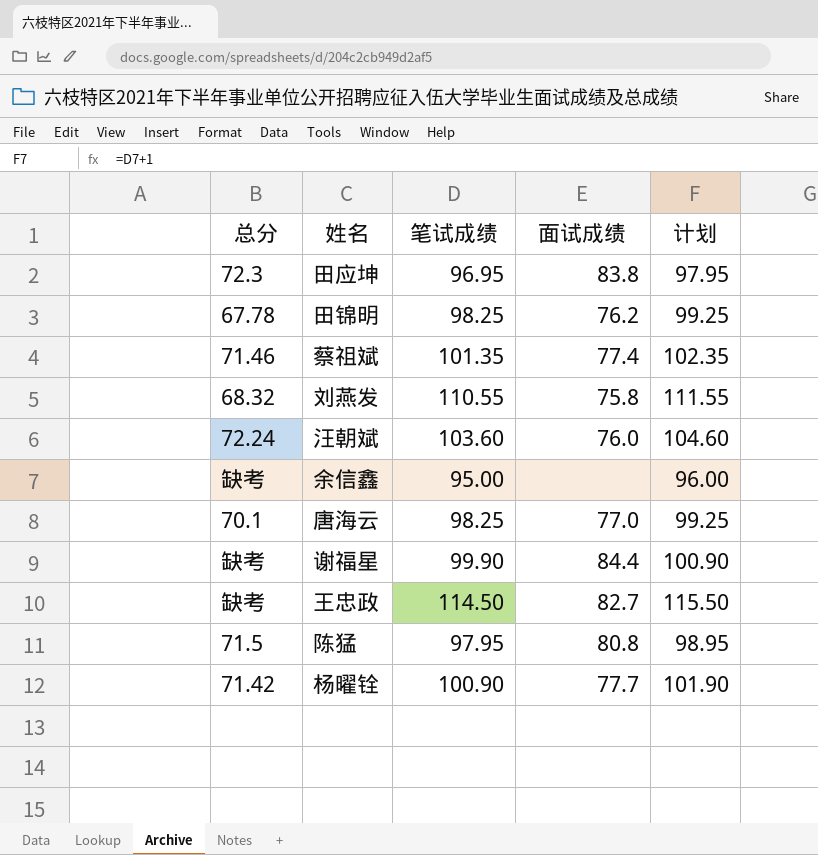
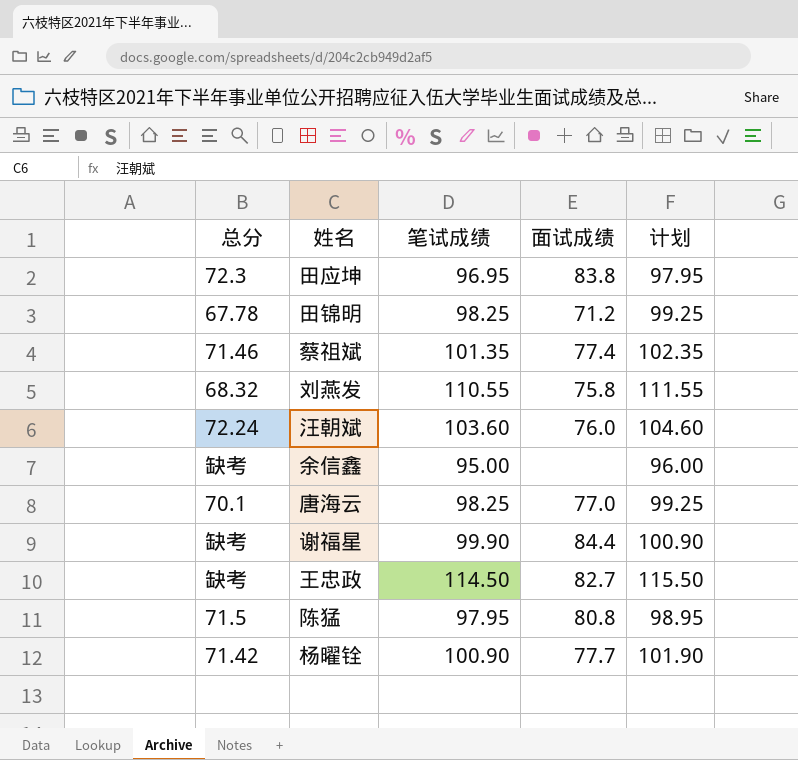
田锦明 | 面试成绩: 76.2 -> 71.2

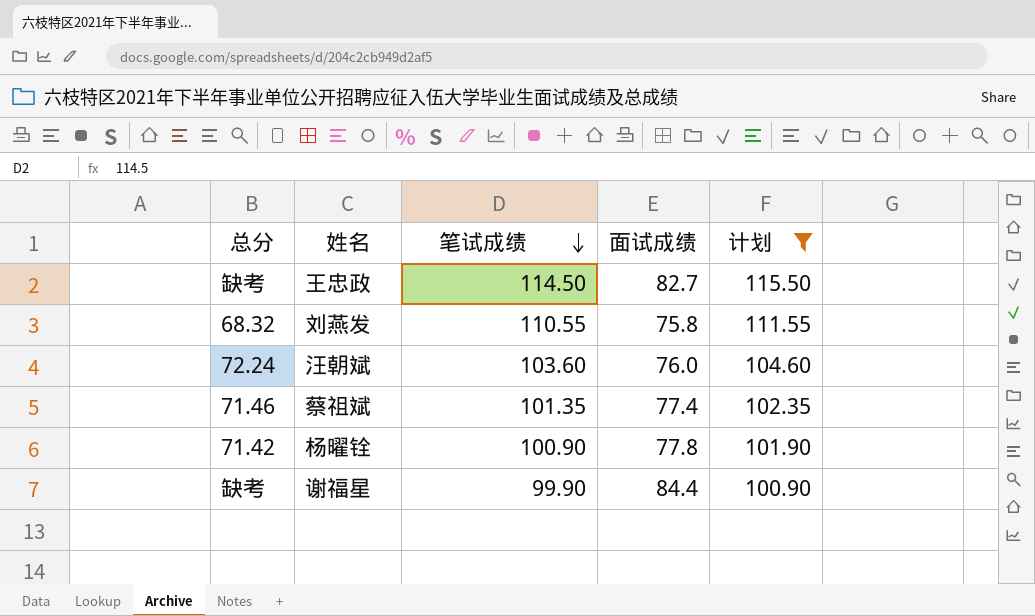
filter: none -> 计划 >= 100.90
row order: none -> 笔试成绩 descending
杨曜铨 | 面试成绩: 77.7 -> 77.8

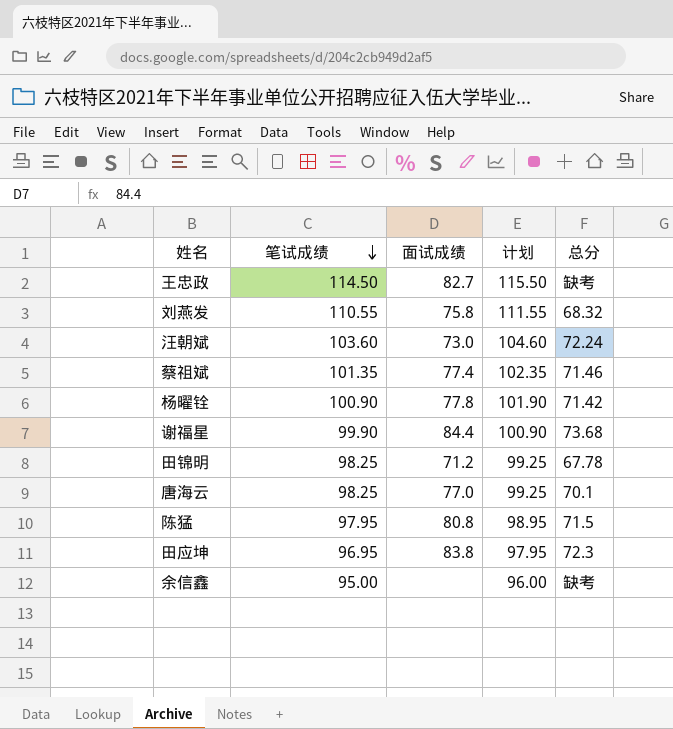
filter: 计划 >= 100.90 -> none
column 总分 | position: 1 -> 5
汪朝斌 | 面试成绩: 76.0 -> 73.0
谢福星 | 总分: 缺考 -> 73.68

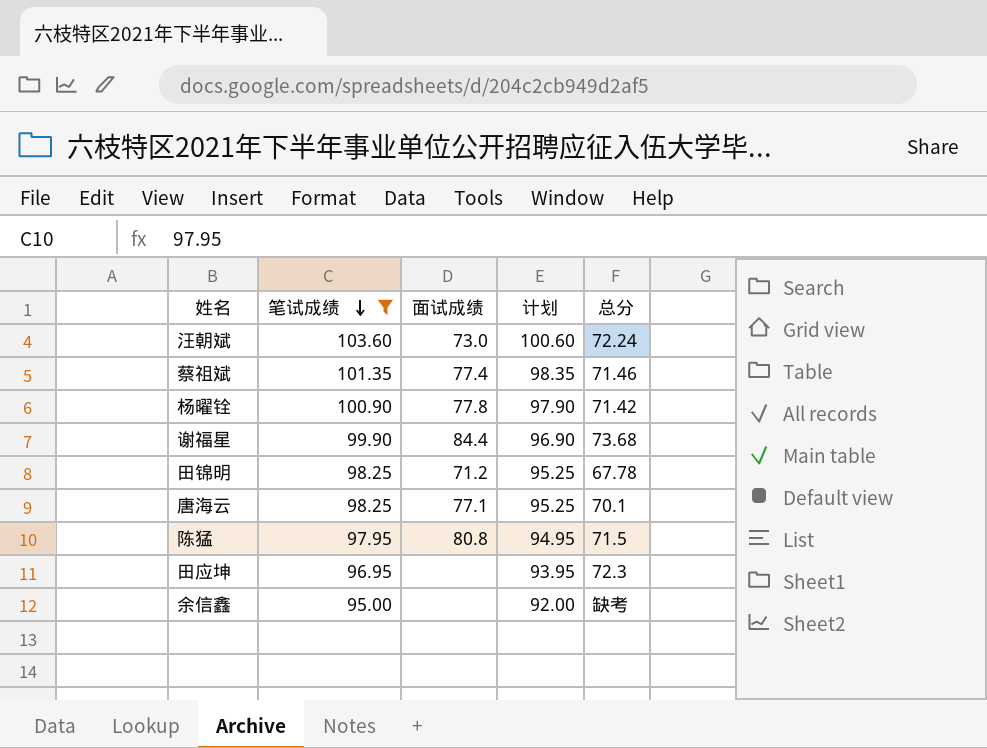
filter: none -> 笔试成绩 <= 103.60
column 计划 | formula: [笔试成绩] + 1 -> [笔试成绩] - 3
唐海云 | 面试成绩: 77.0 -> 77.1
田应坤 | 面试成绩: 83.8 -> none

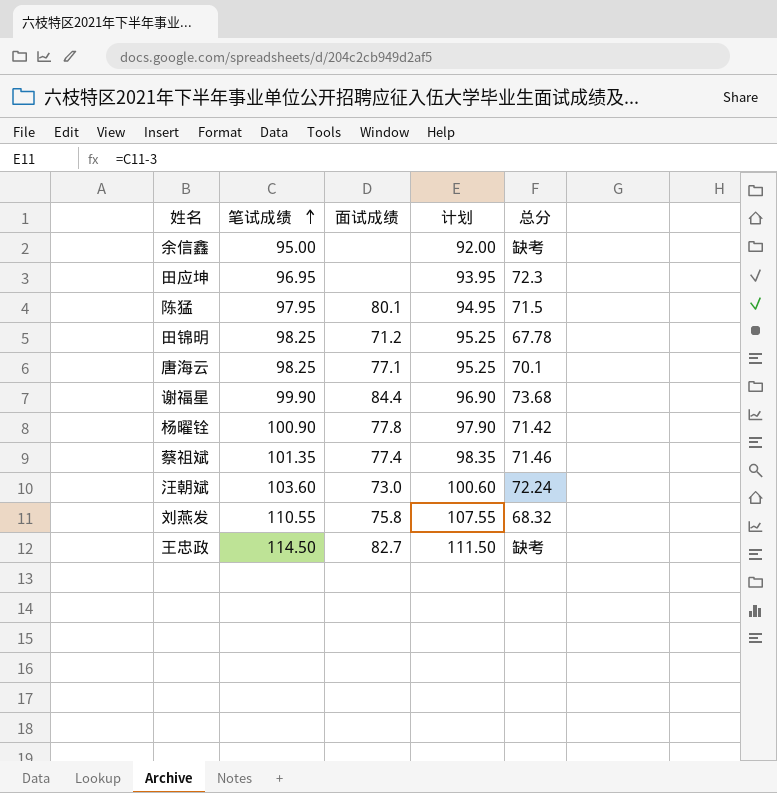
filter: 笔试成绩 <= 103.60 -> none
row order: 笔试成绩 descending -> 笔试成绩 ascending
陈猛 | 面试成绩: 80.8 -> 80.1

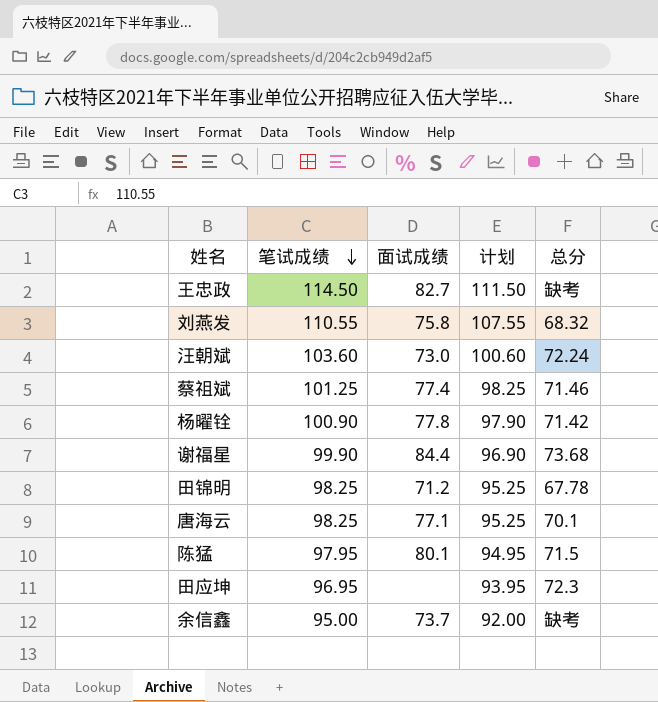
row order: 笔试成绩 ascending -> 笔试成绩 descending
蔡祖斌 | 笔试成绩: 101.35 -> 101.25
蔡祖斌 | 计划: 98.35 -> 98.25
余信鑫 | 面试成绩: none -> 73.7

